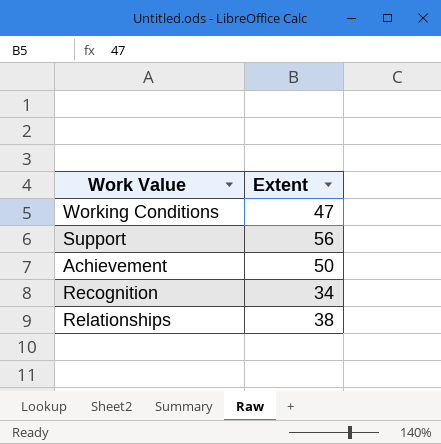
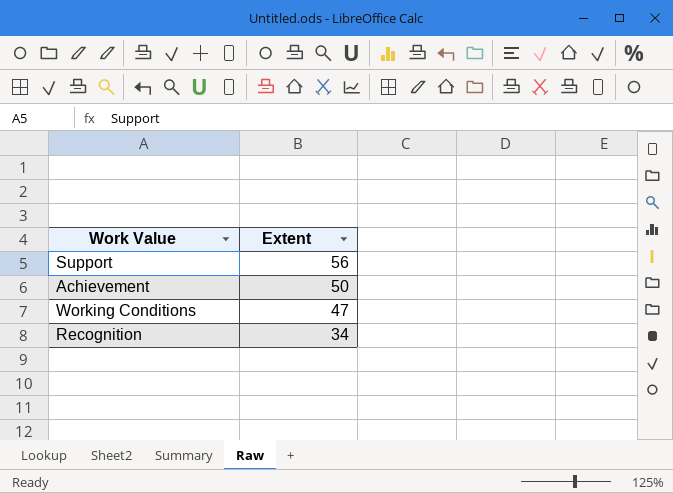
row order: none -> Extent descending
row Relationships: 38 -> none

